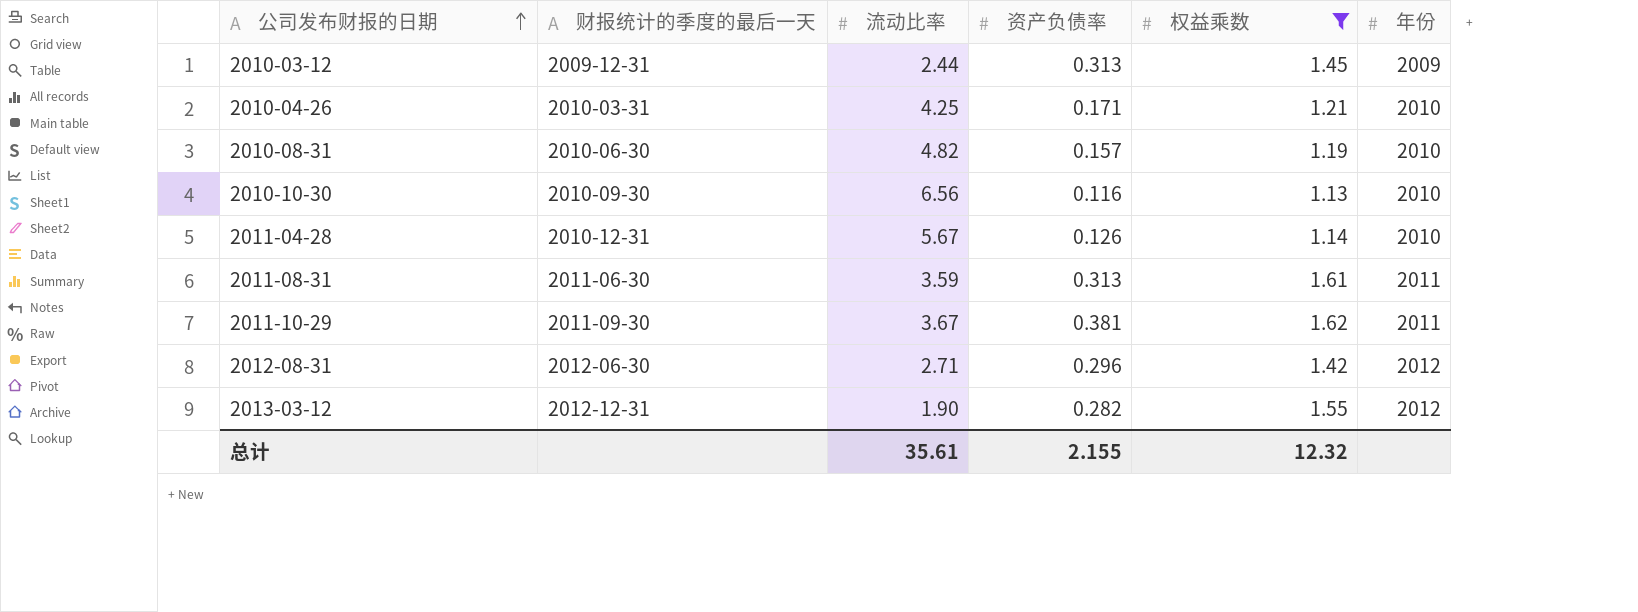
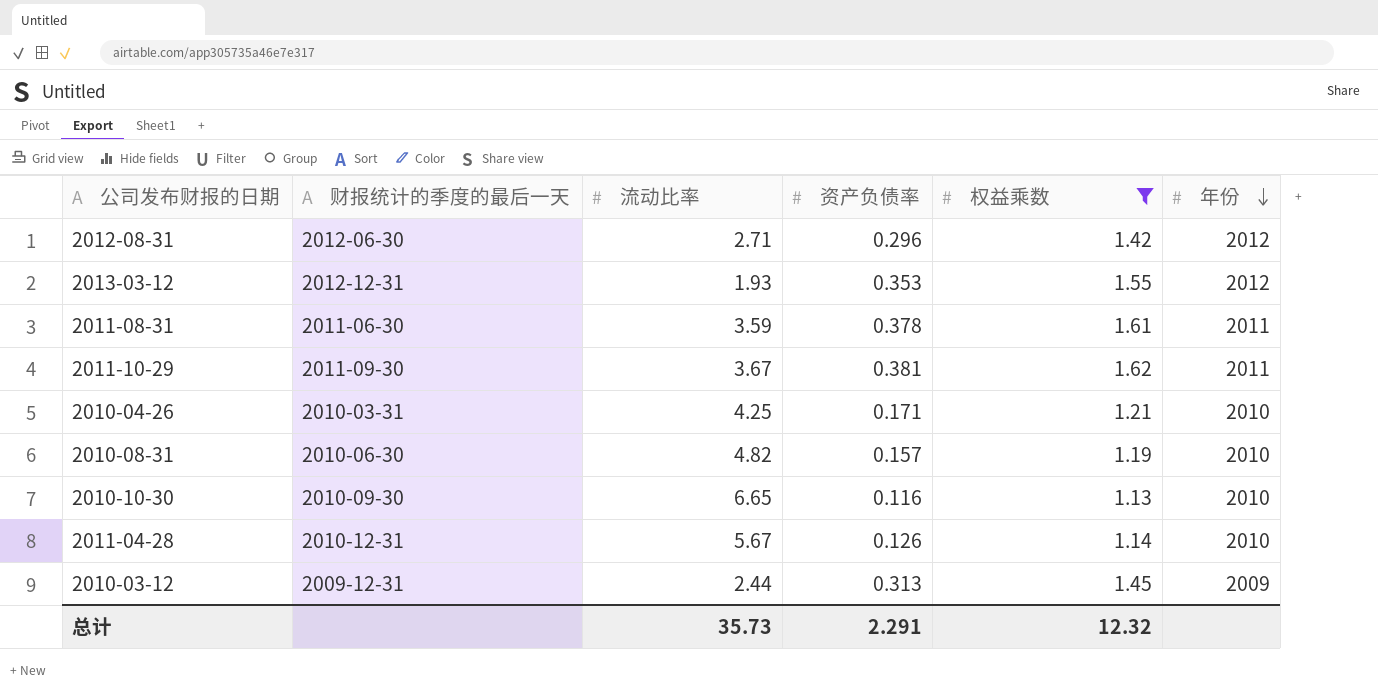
row order: 公司发布财报的日期 ascending -> 年份 descending
2013-03-12 | 流动比率: 1.90 -> 1.93
2013-03-12 | 资产负债率: 0.282 -> 0.353
2011-08-31 | 资产负债率: 0.313 -> 0.378
2010-10-30 | 流动比率: 6.56 -> 6.65
总计 | 流动比率: 35.61 -> 35.73
总计 | 资产负债率: 2.155 -> 2.291

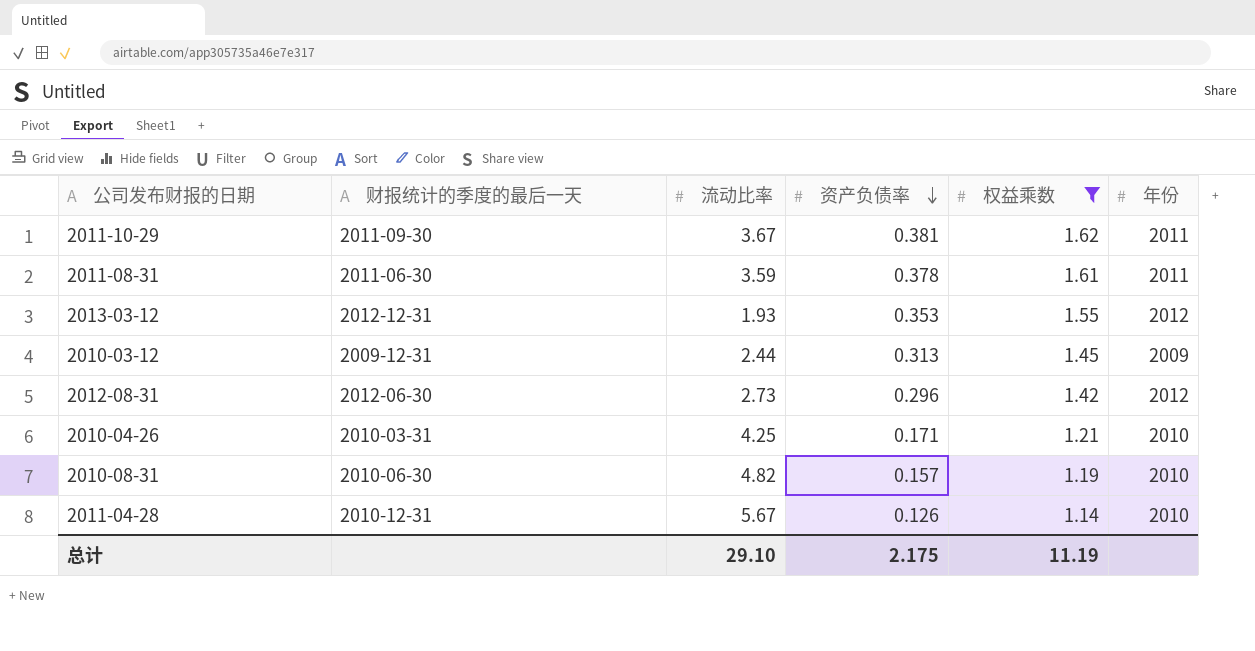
row order: 年份 descending -> 资产负债率 descending
row 2010-10-30: 2010-09-30 | 6.65 | 0.116 | 1.13 | 2010 -> none
2012-08-31 | 流动比率: 2.71 -> 2.73
总计 | 流动比率: 35.73 -> 29.10
总计 | 资产负债率: 2.291 -> 2.175
总计 | 权益乘数: 12.32 -> 11.19

